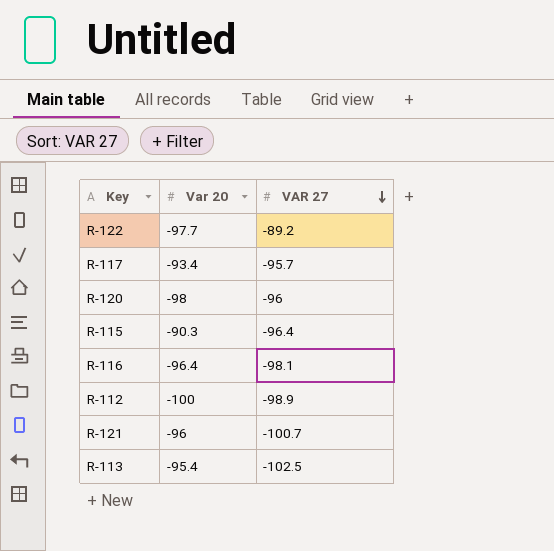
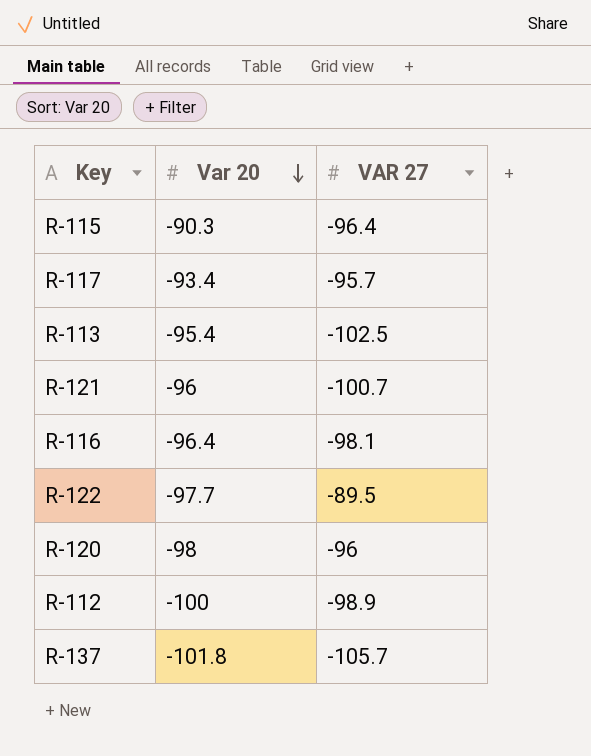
row order: VAR 27 descending -> Var 20 descending
R-122 | VAR 27: -89.2 -> -89.5
row R-137: none -> -101.8 | -105.7

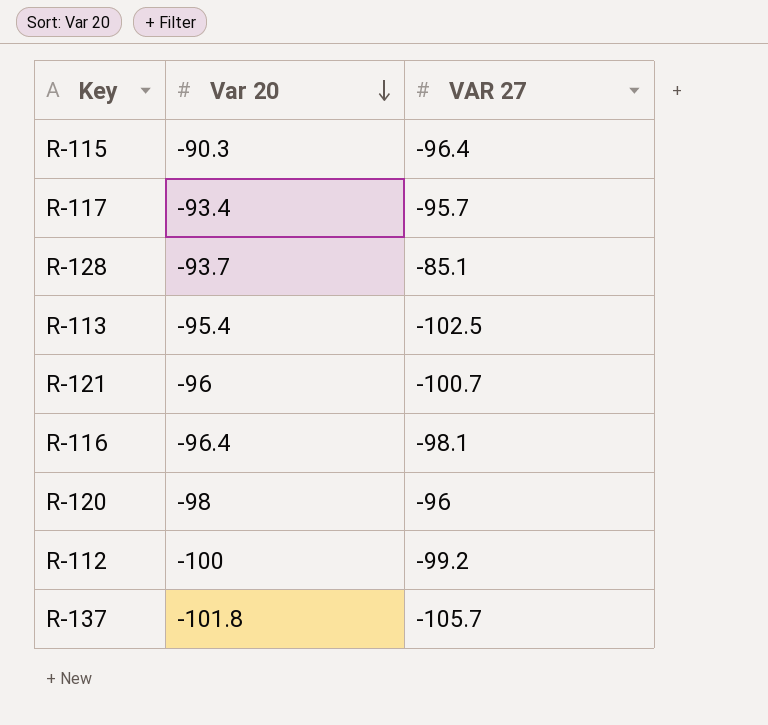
row R-122: -97.7 | -89.5 -> none
row R-128: none -> -93.7 | -85.1
R-112 | VAR 27: -98.9 -> -99.2

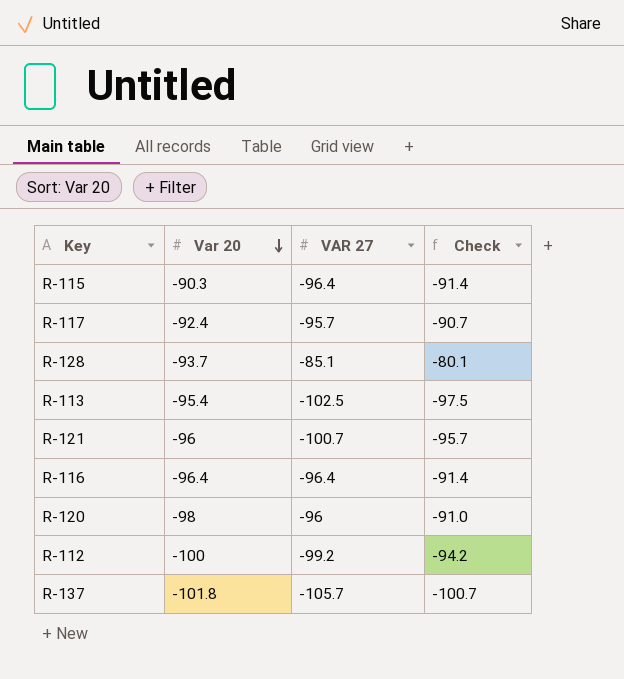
column Check | formula: none -> [VAR 27] + 5
R-117 | Var 20: -93.4 -> -92.4
R-116 | VAR 27: -98.1 -> -96.4

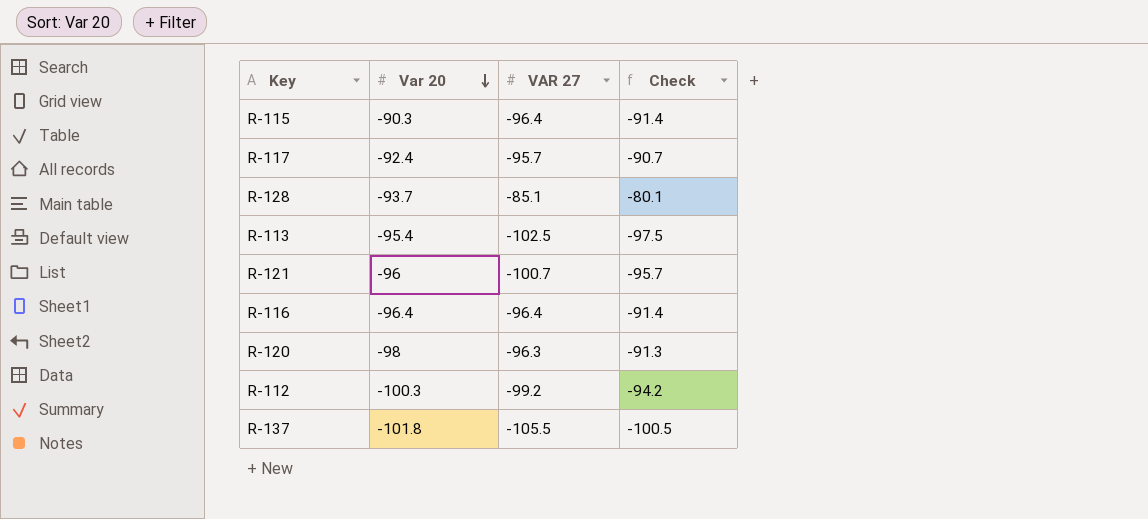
R-120 | VAR 27: -96 -> -96.3
R-120 | Check: -91.0 -> -91.3
R-112 | Var 20: -100 -> -100.3
R-137 | VAR 27: -105.7 -> -105.5
R-137 | Check: -100.7 -> -100.5

